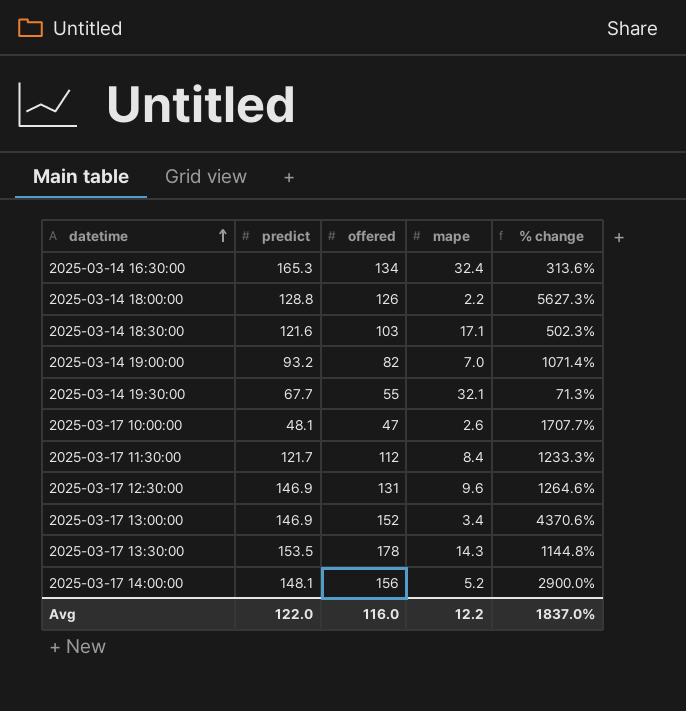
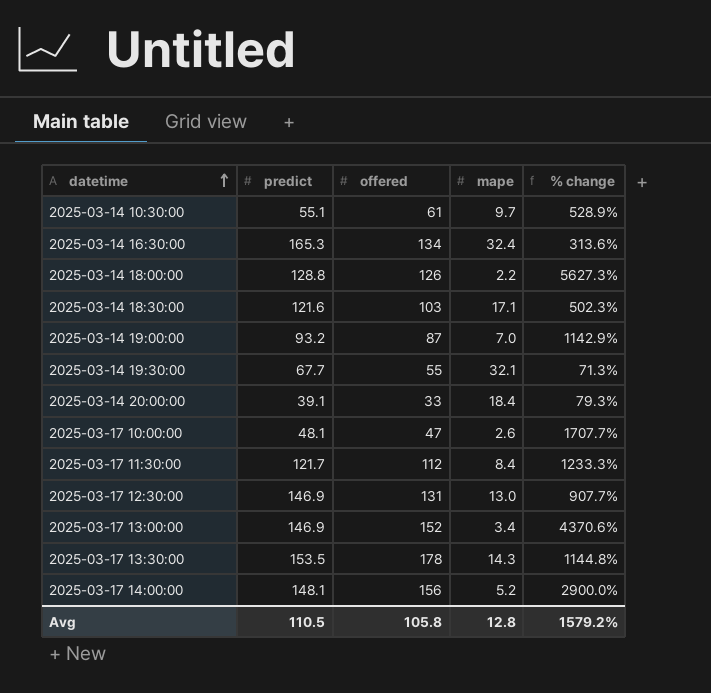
row 2025-03-14 10:30:00: none -> 55.1 | 61 | 9.7 | 528.9%
2025-03-14 19:00:00 | offered: 82 -> 87
2025-03-14 19:00:00 | % change: 1071.4% -> 1142.9%
row 2025-03-14 20:00:00: none -> 39.1 | 33 | 18.4 | 79.3%
2025-03-17 12:30:00 | mape: 9.6 -> 13.0
2025-03-17 12:30:00 | % change: 1264.6% -> 907.7%
Avg | predict: 122.0 -> 110.5
Avg | offered: 116.0 -> 105.8
Avg | mape: 12.2 -> 12.8
Avg | % change: 1837.0% -> 1579.2%

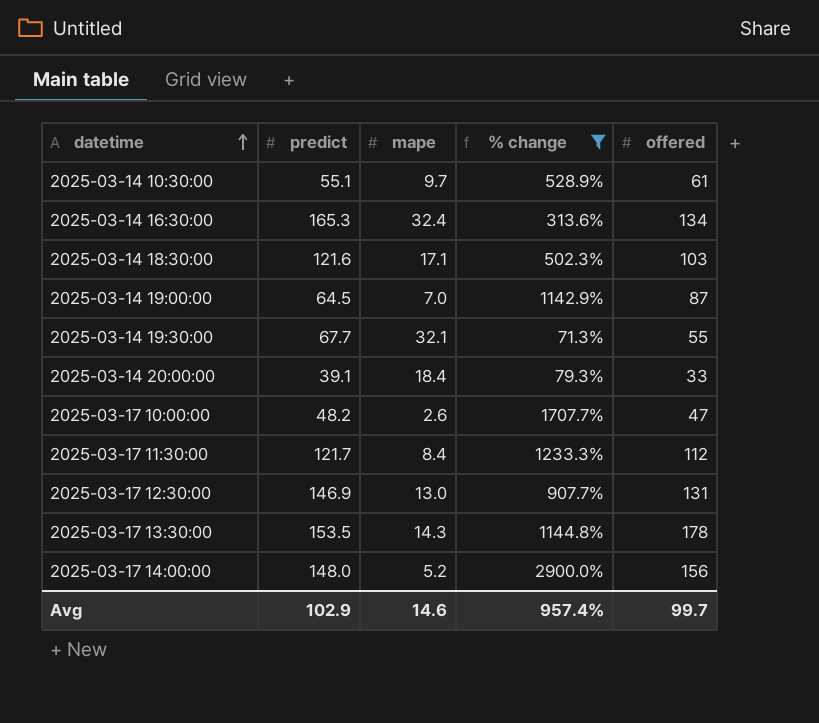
filter: none -> % change <= 2900.0%
column offered | position: 3 -> 5
2025-03-14 19:00:00 | predict: 93.2 -> 64.5
2025-03-17 10:00:00 | predict: 48.1 -> 48.2
2025-03-17 14:00:00 | predict: 148.1 -> 148.0
Avg | predict: 110.5 -> 102.9
Avg | mape: 12.8 -> 14.6
Avg | % change: 1579.2% -> 957.4%
Avg | offered: 105.8 -> 99.7

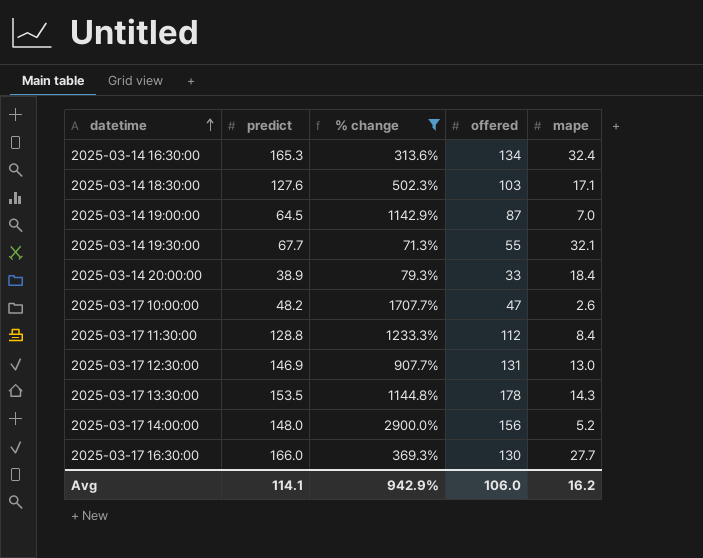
column mape | position: 3 -> 5
row 2025-03-14 10:30:00: 55.1 | 9.7 | 528.9% | 61 -> none
2025-03-14 18:30:00 | predict: 121.6 -> 127.6
2025-03-14 20:00:00 | predict: 39.1 -> 38.9
2025-03-17 11:30:00 | predict: 121.7 -> 128.8
row 2025-03-17 16:30:00: none -> 166.0 | 369.3% | 130 | 27.7
Avg | predict: 102.9 -> 114.1
Avg | % change: 957.4% -> 942.9%
Avg | offered: 99.7 -> 106.0
Avg | mape: 14.6 -> 16.2

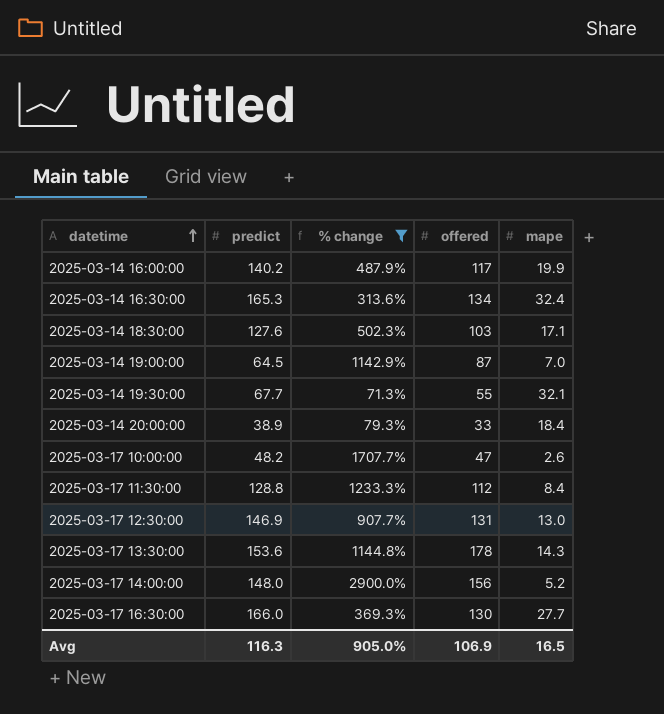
row 2025-03-14 16:00:00: none -> 140.2 | 487.9% | 117 | 19.9
2025-03-17 13:30:00 | predict: 153.5 -> 153.6
Avg | predict: 114.1 -> 116.3
Avg | % change: 942.9% -> 905.0%
Avg | offered: 106.0 -> 106.9
Avg | mape: 16.2 -> 16.5

